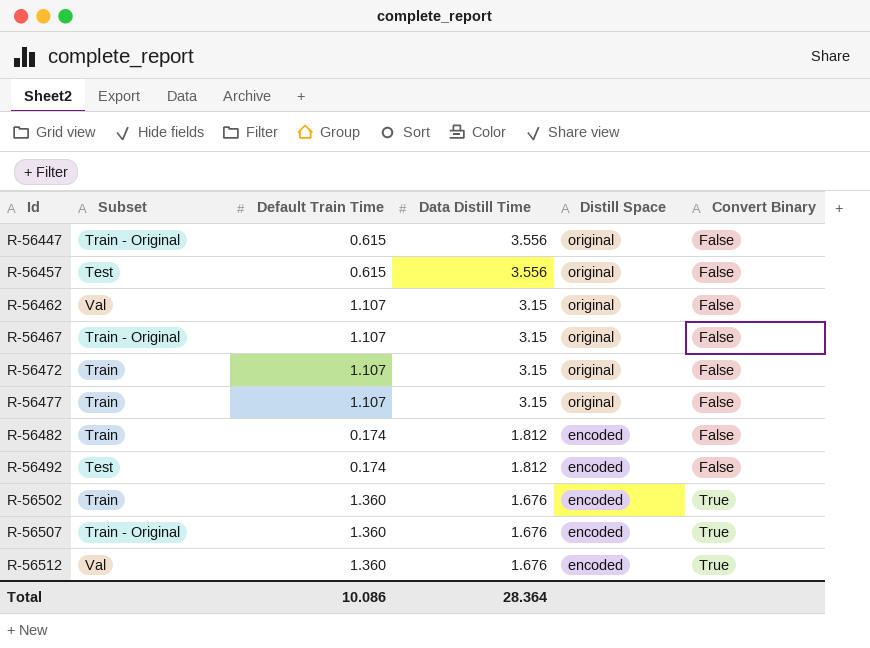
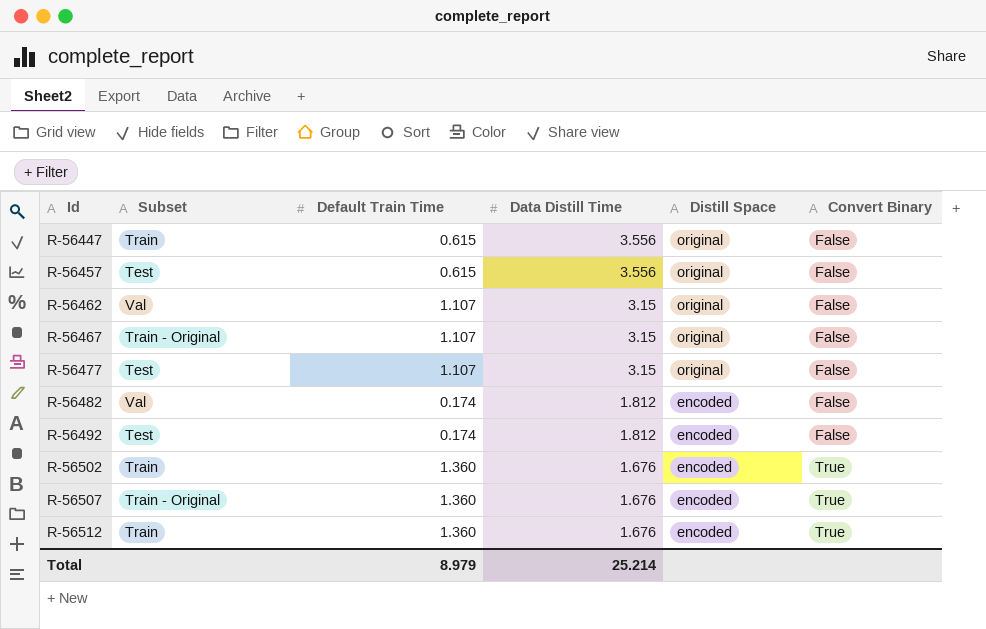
row R-56472: Train | 1.107 | 3.15 | original | False -> none
R-56447 | Subset: Train - Original -> Train
R-56477 | Subset: Train -> Test
R-56482 | Subset: Train -> Val
R-56512 | Subset: Val -> Train
Total | Default Train Time: 10.086 -> 8.979
Total | Data Distill Time: 28.364 -> 25.214

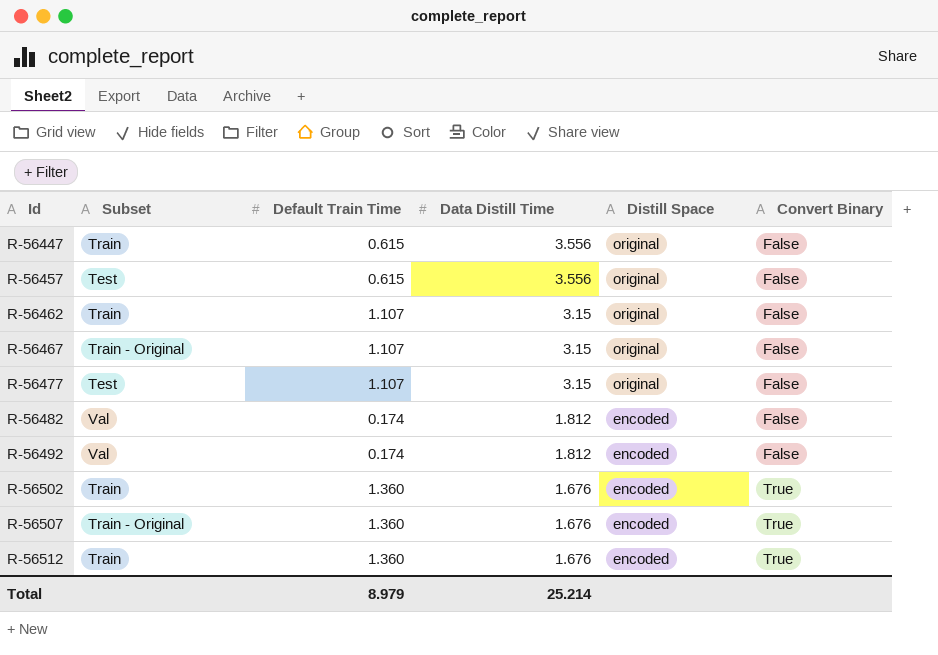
R-56462 | Subset: Val -> Train
R-56492 | Subset: Test -> Val

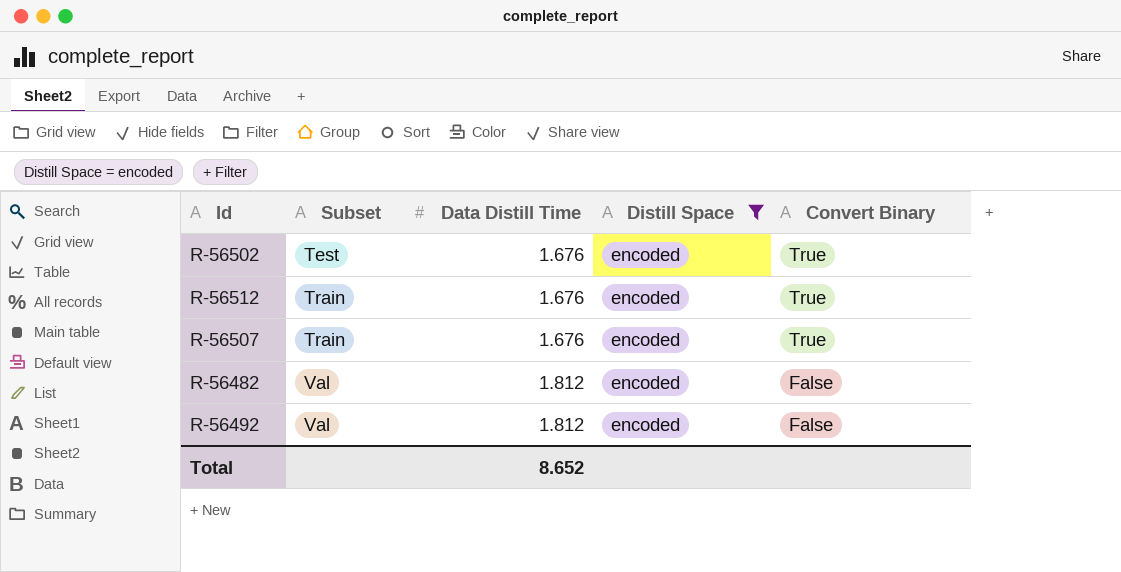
filter: none -> Distill Space = encoded
row order: Id ascending -> Subset ascending
column Default Train Time | position: 3 -> none
R-56502 | Subset: Train -> Test
R-56507 | Subset: Train - Original -> Train
Total | Data Distill Time: 25.214 -> 8.652

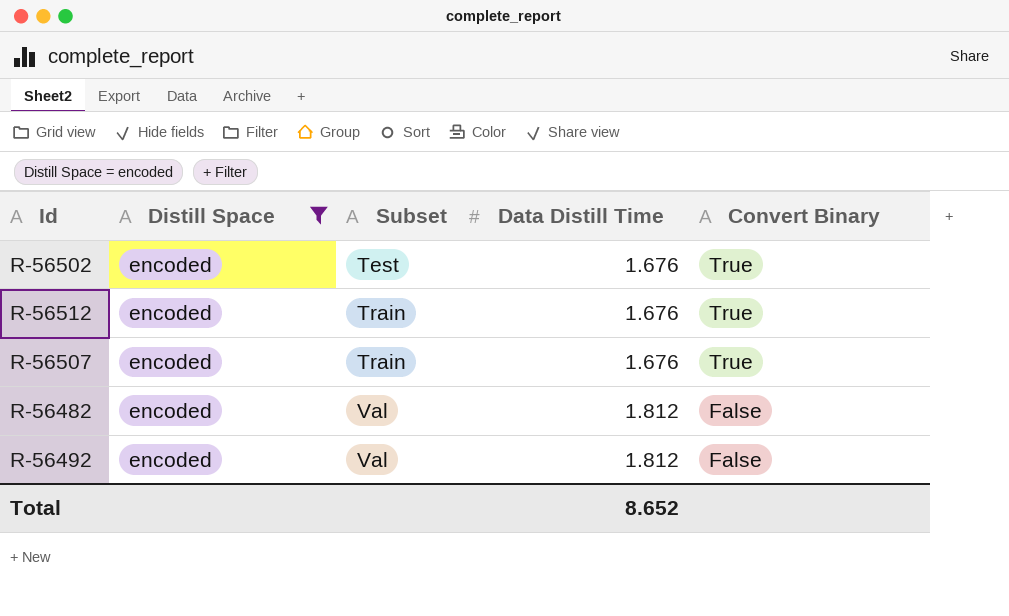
column Distill Space | position: 4 -> 2

